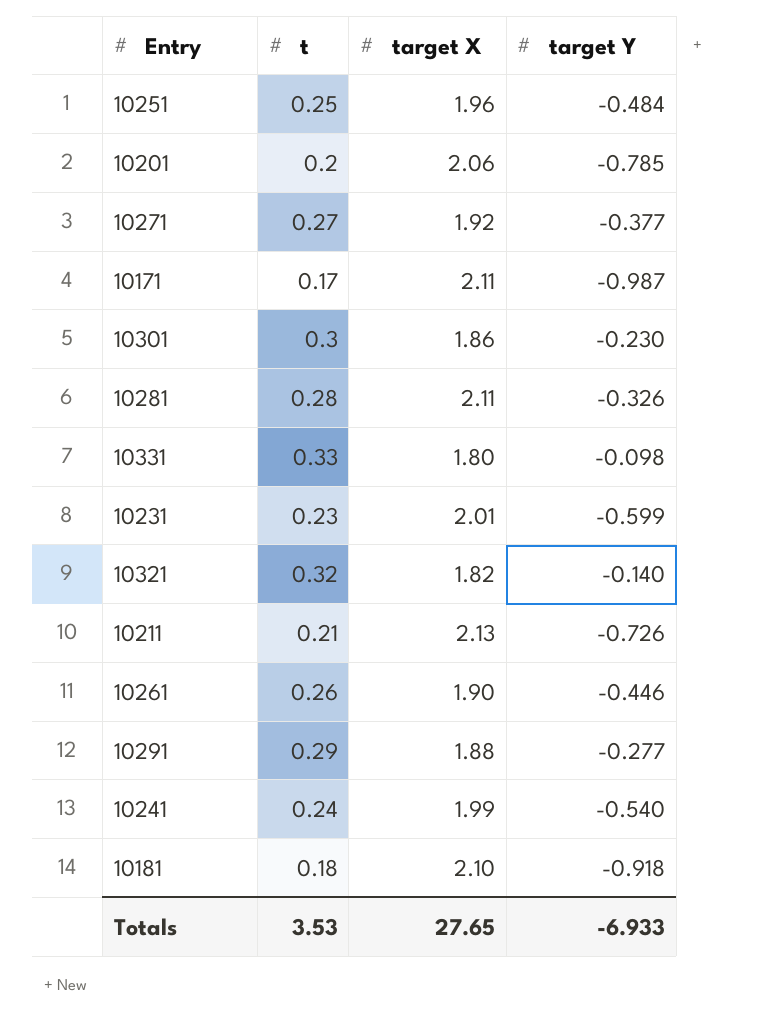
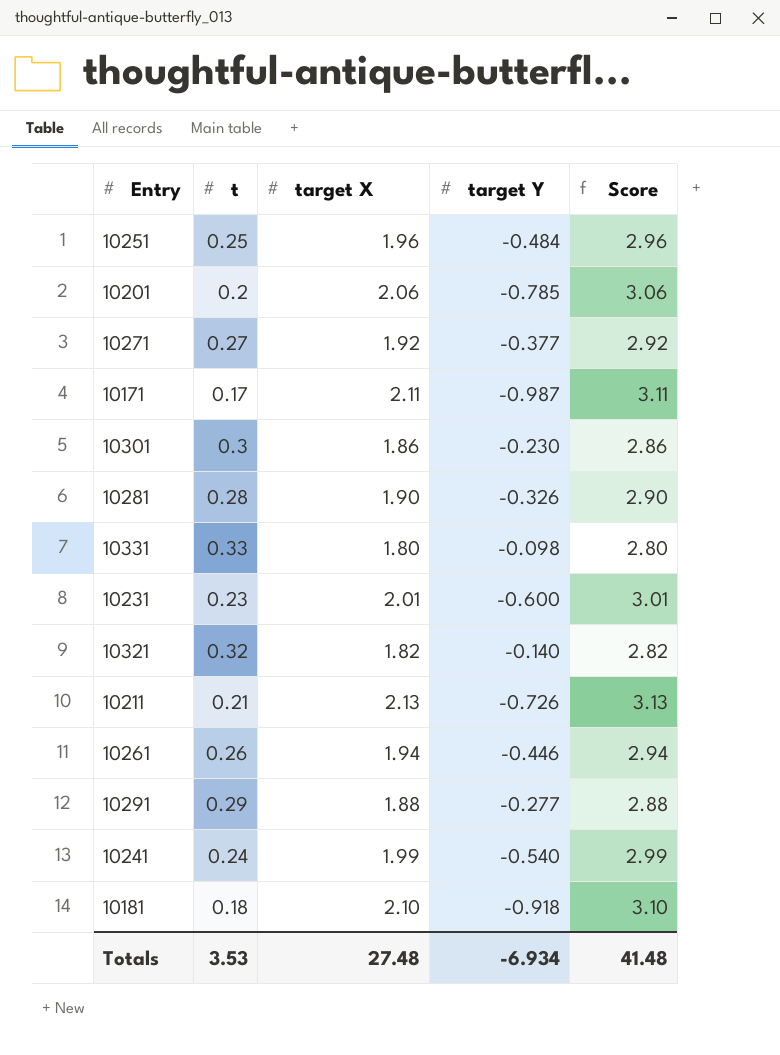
column Score | formula: none -> [target X] + 1
10281 | target X: 2.11 -> 1.90
10231 | target Y: -0.599 -> -0.600
10261 | target X: 1.90 -> 1.94
Totals | target X: 27.65 -> 27.48
Totals | target Y: -6.933 -> -6.934

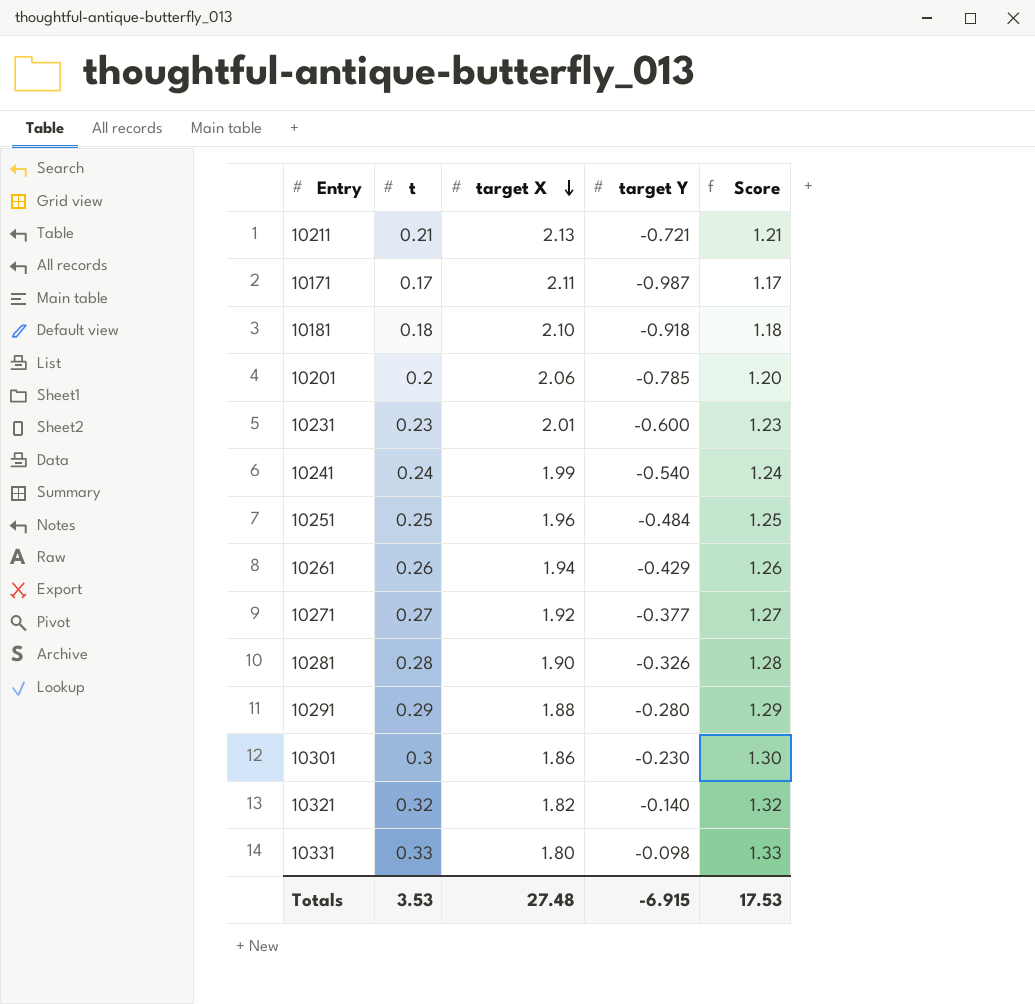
row order: none -> target X descending
column Score | formula: [target X] + 1 -> [t] + 1
10211 | target Y: -0.726 -> -0.721
10261 | target Y: -0.446 -> -0.429
10291 | target Y: -0.277 -> -0.280
Totals | target Y: -6.934 -> -6.915
Totals | Score: 41.48 -> 17.53

